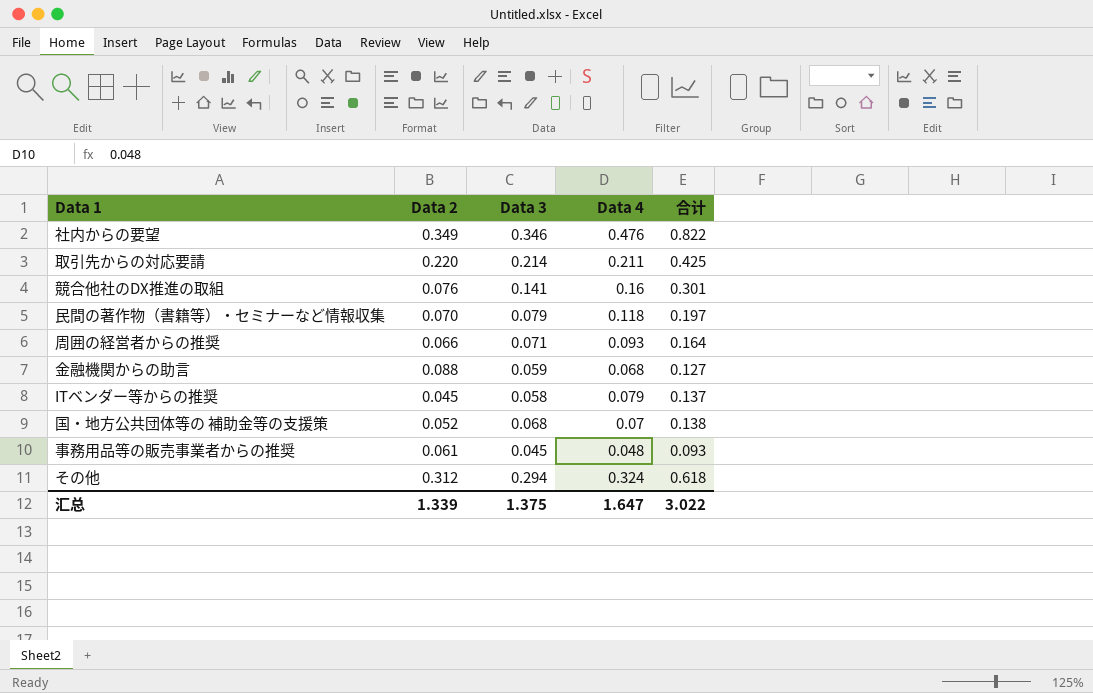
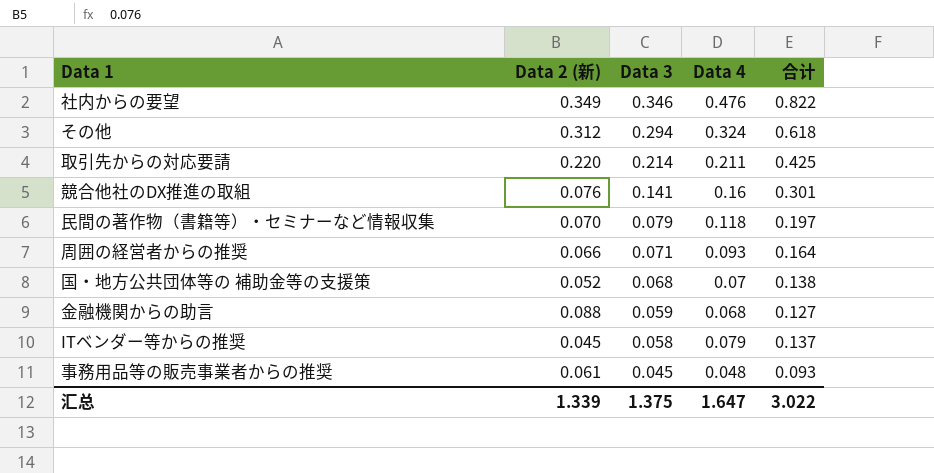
row order: none -> Data 3 descending
column name: Data 2 -> Data 2 (新)

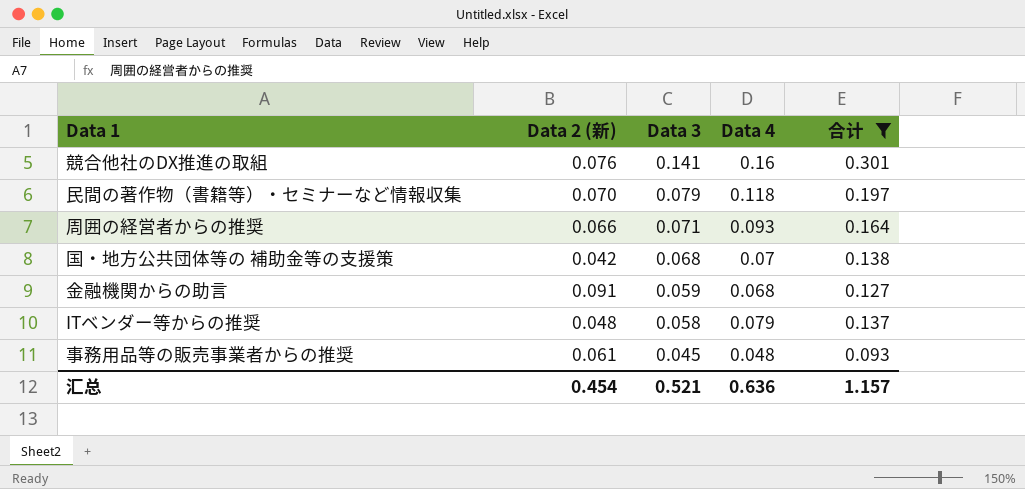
filter: none -> 合计 <= 0.301
国・地方公共団体等の 補助金等の支援策 | Data 2 (新): 0.052 -> 0.042
金融機関からの助言 | Data 2 (新): 0.088 -> 0.091
ITベンダー等からの推奨 | Data 2 (新): 0.045 -> 0.048
汇总 | Data 2 (新): 1.339 -> 0.454
汇总 | Data 3: 1.375 -> 0.521
汇总 | Data 4: 1.647 -> 0.636
汇总 | 合计: 3.022 -> 1.157

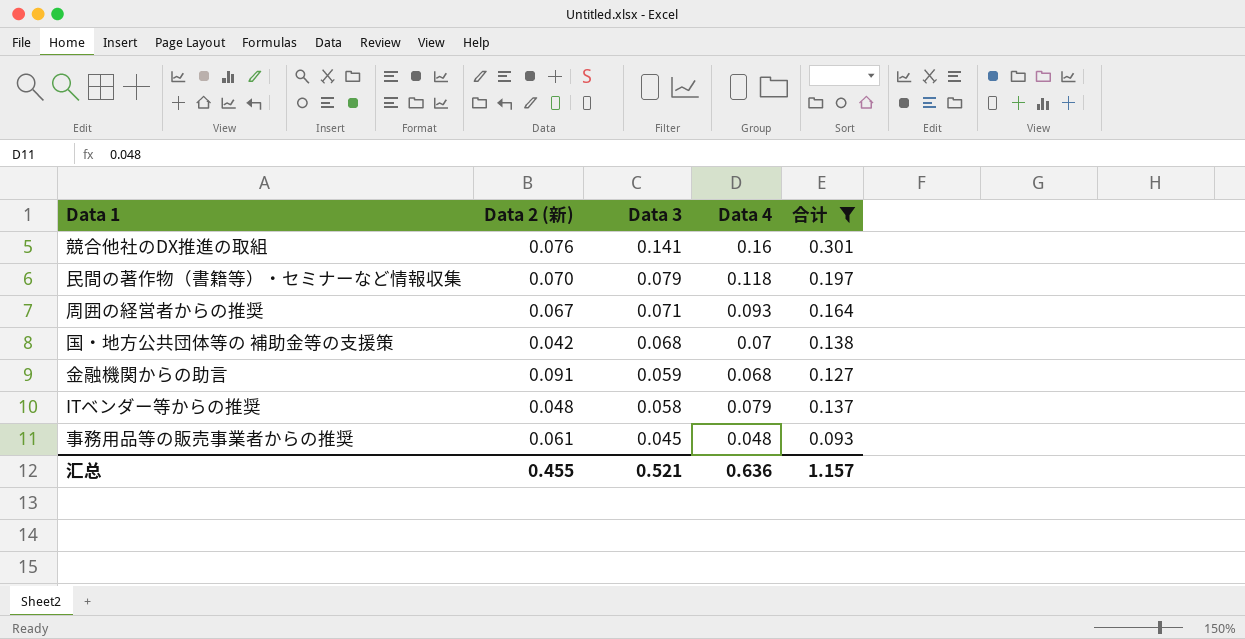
周囲の経営者からの推奨 | Data 2 (新): 0.066 -> 0.067
汇总 | Data 2 (新): 0.454 -> 0.455

